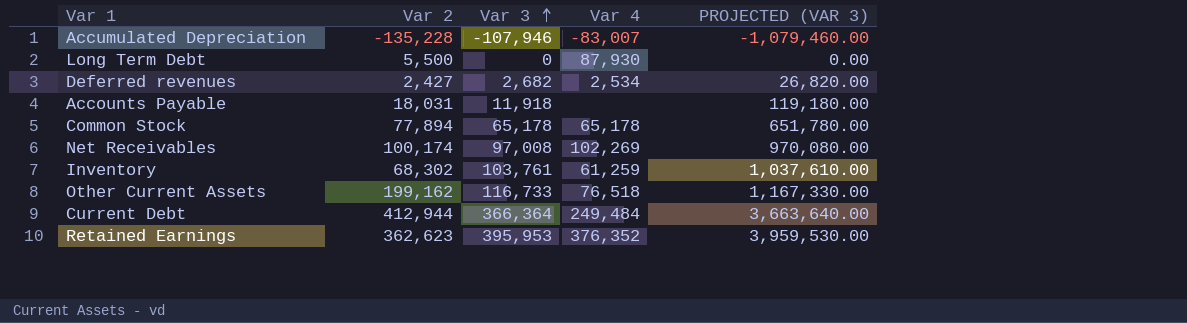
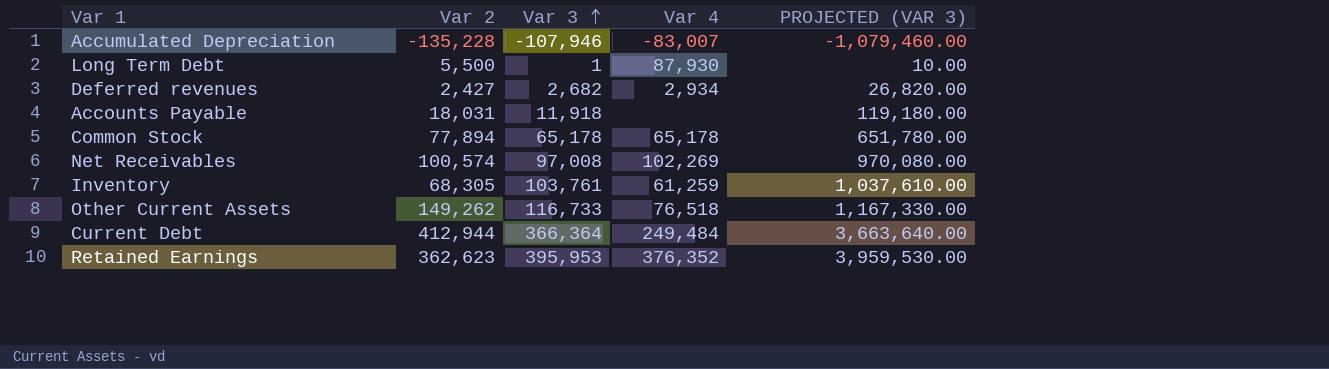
Long Term Debt | Var 3: 0 -> 1
Long Term Debt | PROJECTED (VAR 3): 0.00 -> 10.00
Deferred revenues | Var 4: 2,534 -> 2,934
Net Receivables | Var 2: 100,174 -> 100,574
Inventory | Var 2: 68,302 -> 68,305
Other Current Assets | Var 2: 199,162 -> 149,262

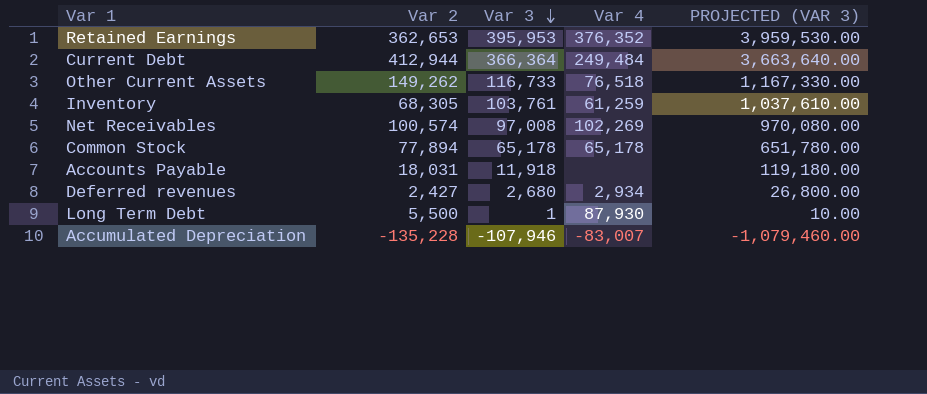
row order: Var 3 ascending -> Var 3 descending
Retained Earnings | Var 2: 362,623 -> 362,653
Deferred revenues | Var 3: 2,682 -> 2,680
Deferred revenues | PROJECTED (VAR 3): 26,820.00 -> 26,800.00

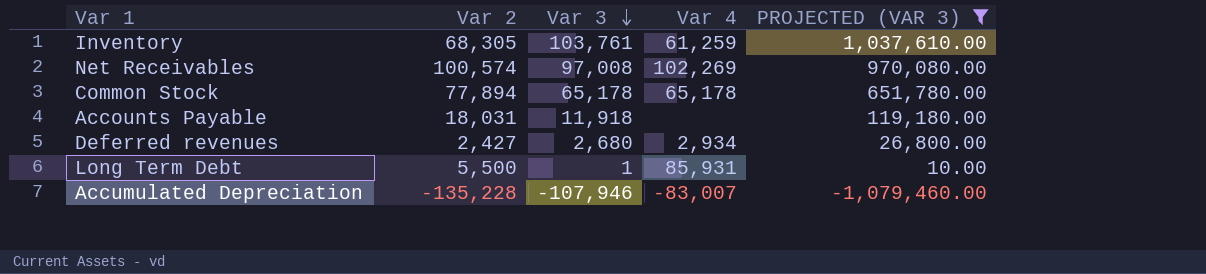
filter: none -> PROJECTED (VAR 3) <= 1,037,610.00
Long Term Debt | Var 4: 87,930 -> 85,931

